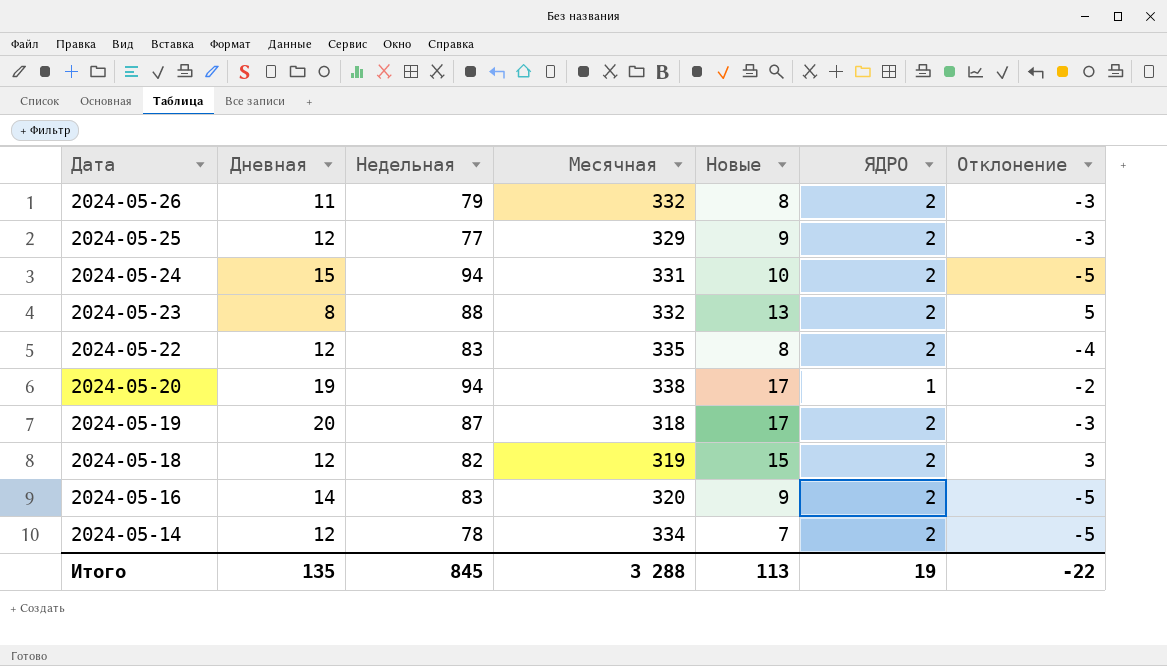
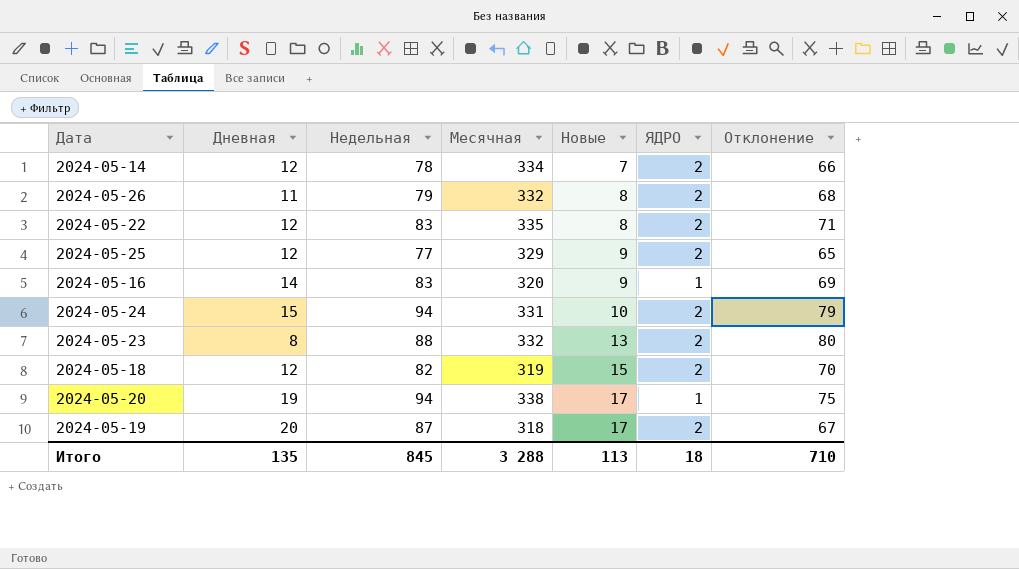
row order: Дата descending -> Новые ascending
column Отклонение | formula: [Новые] - [Дневная] -> [Недельная] - [Дневная]
2024-05-16 | ЯДРО: 2 -> 1
Итого | ЯДРО: 19 -> 18
Итого | Отклонение: -22 -> 710

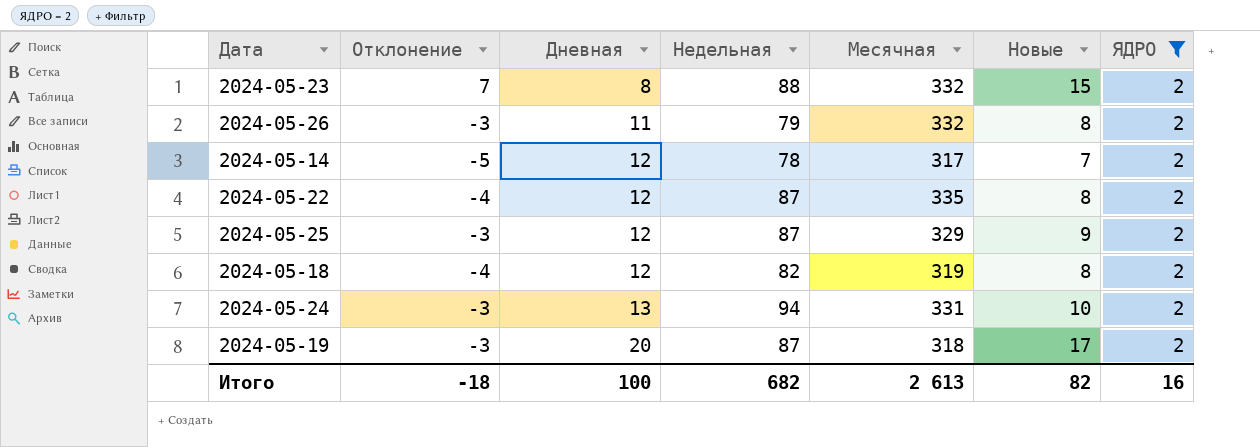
filter: none -> ЯДРО = 2
row order: Новые ascending -> Дневная ascending
column Отклонение | formula: [Недельная] - [Дневная] -> [Новые] - [Дневная]
column Отклонение | position: 7 -> 2
2024-05-23 | Новые: 13 -> 15
2024-05-14 | Месячная: 334 -> 317
2024-05-22 | Недельная: 83 -> 87
2024-05-25 | Недельная: 77 -> 87
2024-05-18 | Новые: 15 -> 8
2024-05-24 | Дневная: 15 -> 13
Итого | Отклонение: 710 -> -18
Итого | Дневная: 135 -> 100
Итого | Недельная: 845 -> 682
Итого | Месячная: 3 288 -> 2 613
Итого | Новые: 113 -> 82
Итого | ЯДРО: 18 -> 16

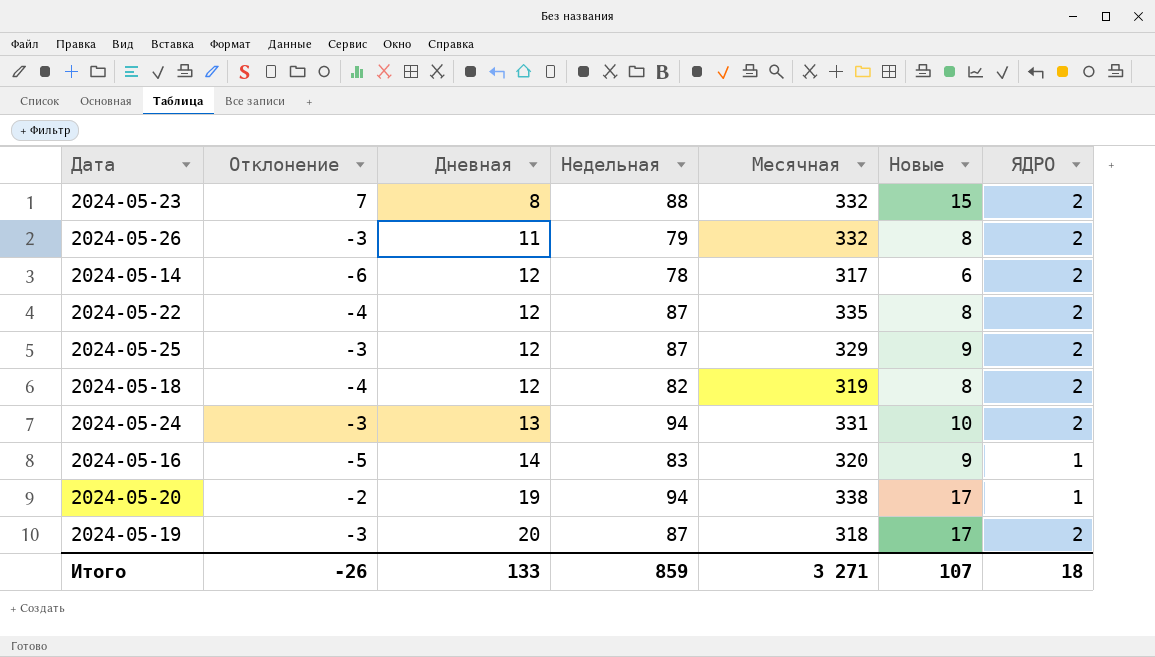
filter: ЯДРО = 2 -> none
2024-05-14 | Отклонение: -5 -> -6
2024-05-14 | Новые: 7 -> 6
Итого | Отклонение: -18 -> -26
Итого | Дневная: 100 -> 133
Итого | Недельная: 682 -> 859
Итого | Месячная: 2 613 -> 3 271
Итого | Новые: 82 -> 107
Итого | ЯДРО: 16 -> 18

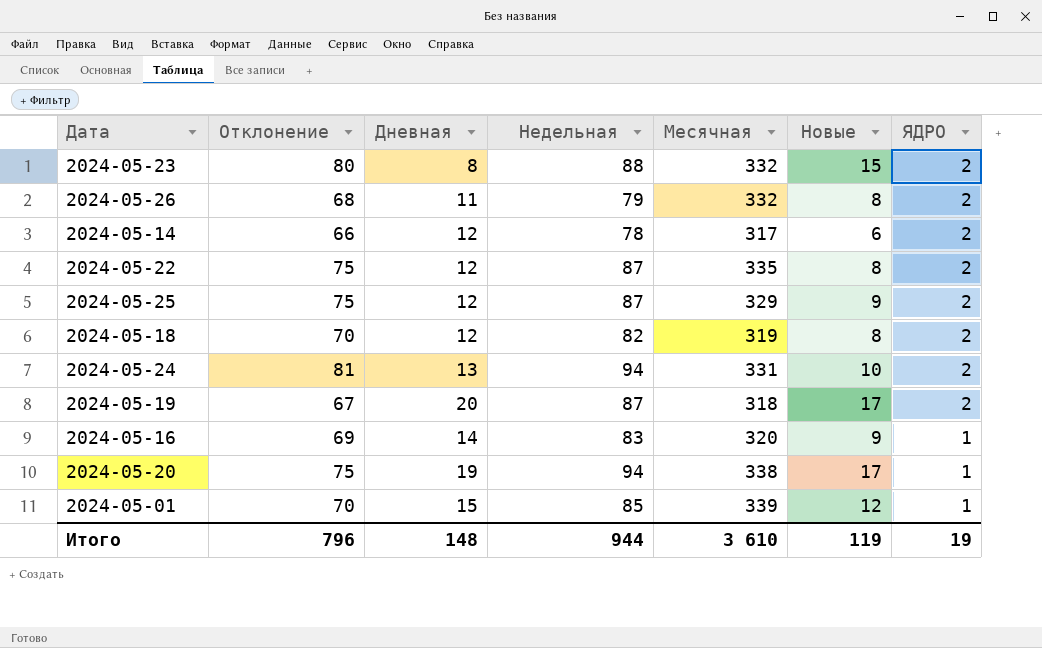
row order: Дневная ascending -> ЯДРО descending
column Отклонение | formula: [Новые] - [Дневная] -> [Недельная] - [Дневная]
row 2024-05-01: none -> 70 | 15 | 85 | 339 | 12 | 1
Итого | Отклонение: -26 -> 796
Итого | Дневная: 133 -> 148
Итого | Недельная: 859 -> 944
Итого | Месячная: 3 271 -> 3 610
Итого | Новые: 107 -> 119
Итого | ЯДРО: 18 -> 19

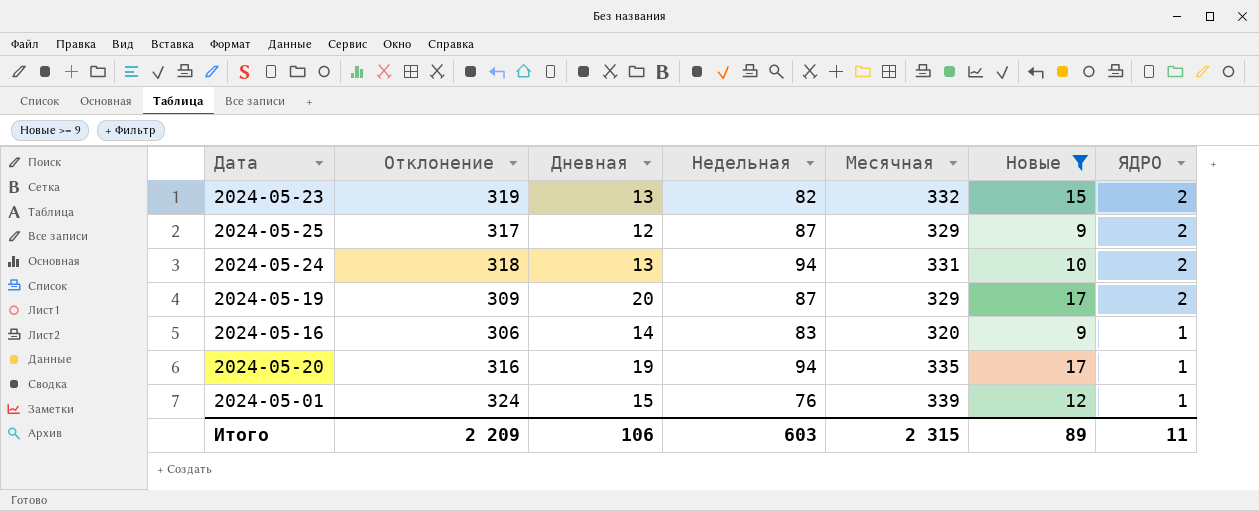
filter: none -> Новые >= 9
column Отклонение | formula: [Недельная] - [Дневная] -> [Месячная] - [Дневная]
2024-05-23 | Дневная: 8 -> 13
2024-05-23 | Недельная: 88 -> 82
2024-05-19 | Месячная: 318 -> 329
2024-05-20 | Месячная: 338 -> 335
2024-05-01 | Недельная: 85 -> 76
Итого | Отклонение: 796 -> 2 209
Итого | Дневная: 148 -> 106
Итого | Недельная: 944 -> 603
Итого | Месячная: 3 610 -> 2 315
Итого | Новые: 119 -> 89
Итого | ЯДРО: 19 -> 11

